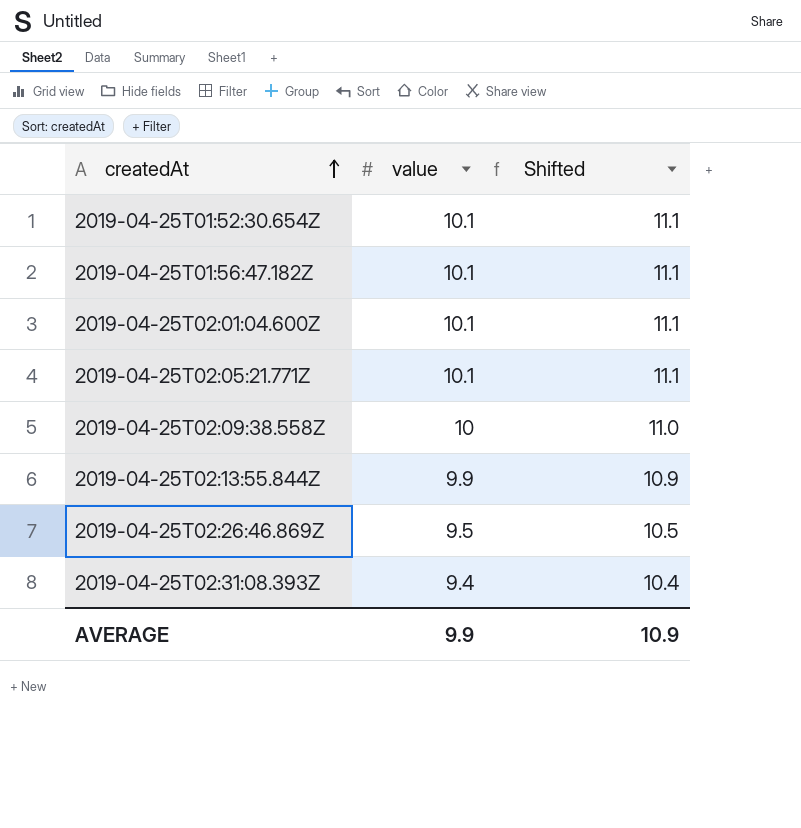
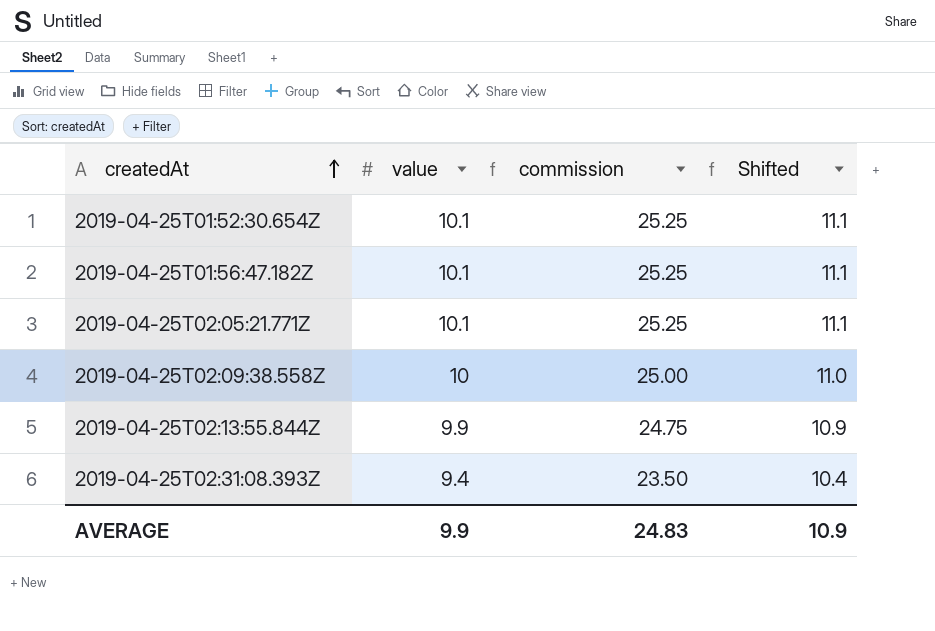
column commission | formula: none -> [value] * 2.5
row 2019-04-25T02:01:04.600Z: 10.1 | 11.1 -> none
row 2019-04-25T02:26:46.869Z: 9.5 | 10.5 -> none

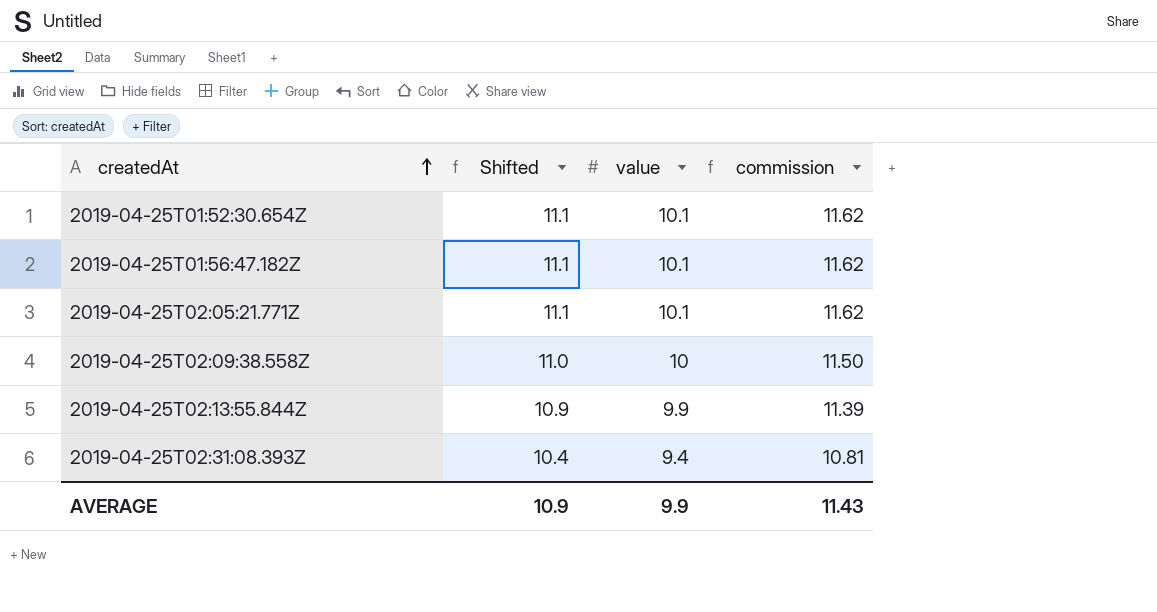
column Shifted | position: 4 -> 2
column commission | formula: [value] * 2.5 -> [value] * 1.15
AVERAGE | commission: 24.83 -> 11.43

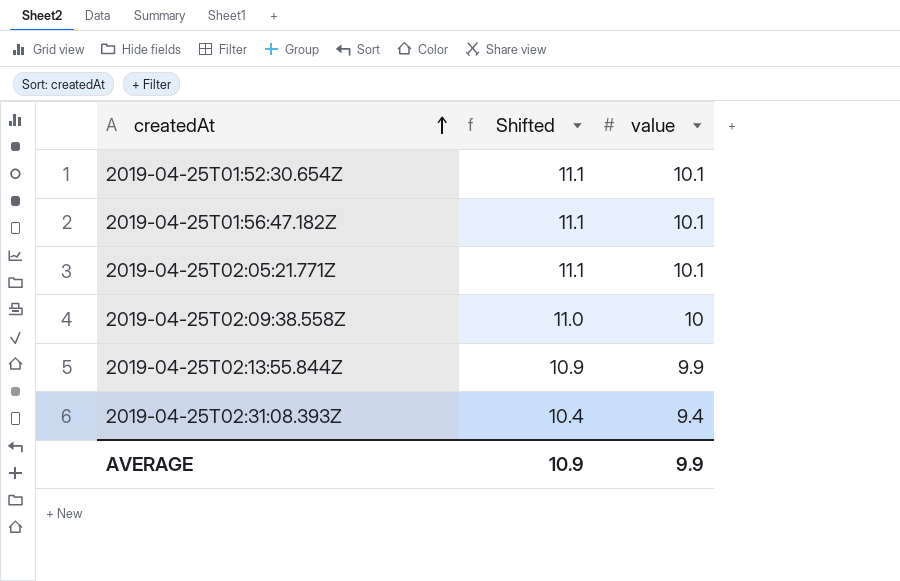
column commission | formula: [value] * 1.15 -> none

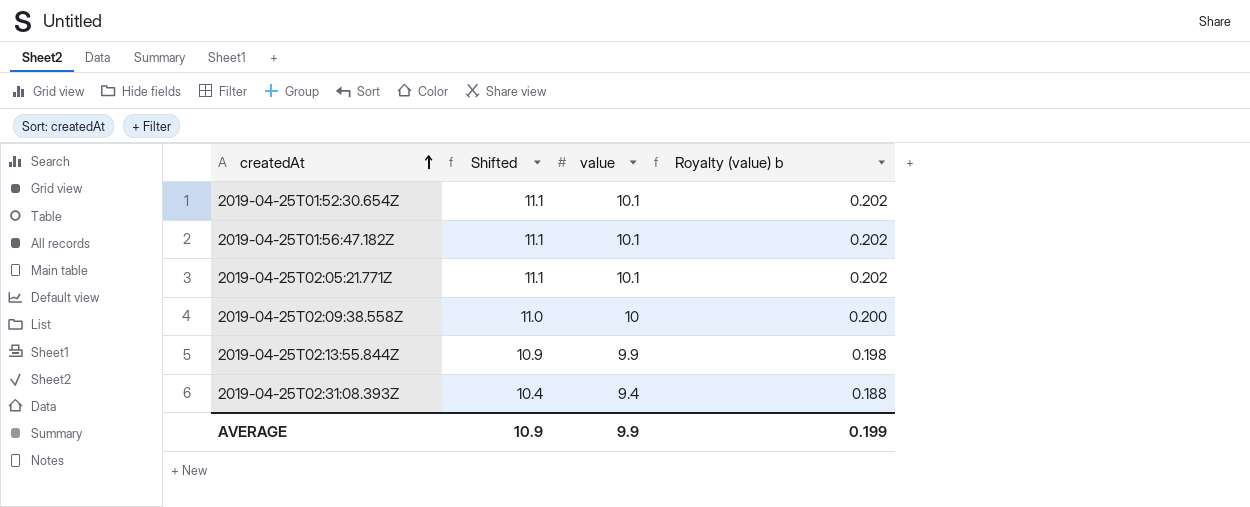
column Royalty (value) b | formula: none -> [value] * 0.02

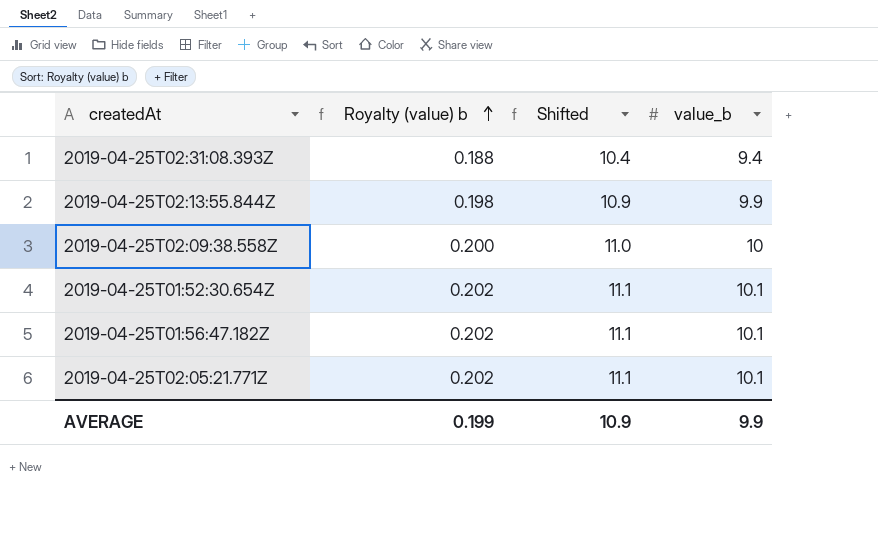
row order: createdAt ascending -> Royalty (value) b ascending
column Royalty (value) b | position: 4 -> 2
column name: value -> value_b

